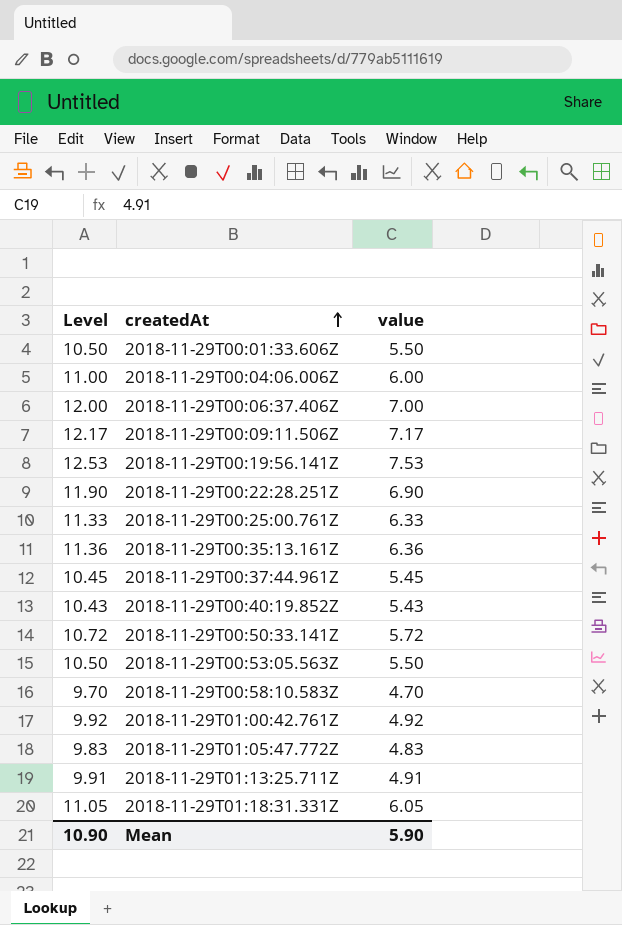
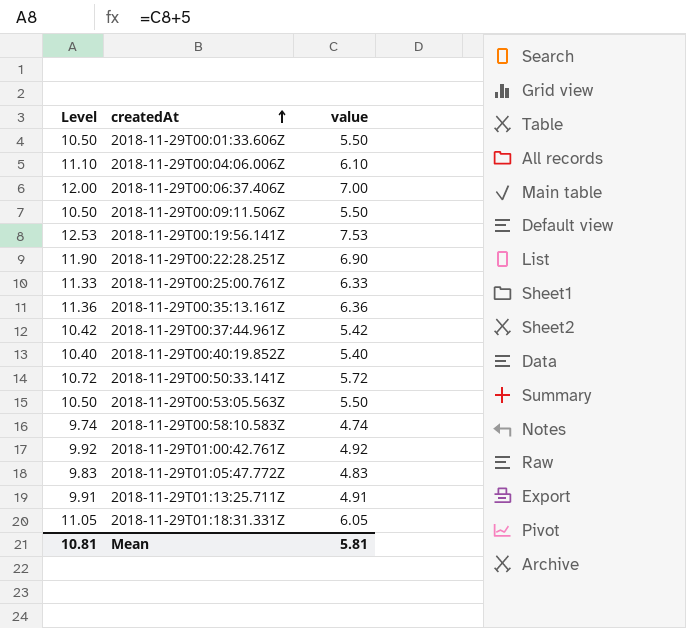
2018-11-29T00:04:06.006Z | Level: 11.00 -> 11.10
2018-11-29T00:04:06.006Z | value: 6.00 -> 6.10
2018-11-29T00:09:11.506Z | Level: 12.17 -> 10.50
2018-11-29T00:09:11.506Z | value: 7.17 -> 5.50
2018-11-29T00:37:44.961Z | Level: 10.45 -> 10.42
2018-11-29T00:37:44.961Z | value: 5.45 -> 5.42
2018-11-29T00:40:19.852Z | Level: 10.43 -> 10.40
2018-11-29T00:40:19.852Z | value: 5.43 -> 5.40
2018-11-29T00:58:10.583Z | Level: 9.70 -> 9.74
2018-11-29T00:58:10.583Z | value: 4.70 -> 4.74
Mean | Level: 10.90 -> 10.81
Mean | value: 5.90 -> 5.81

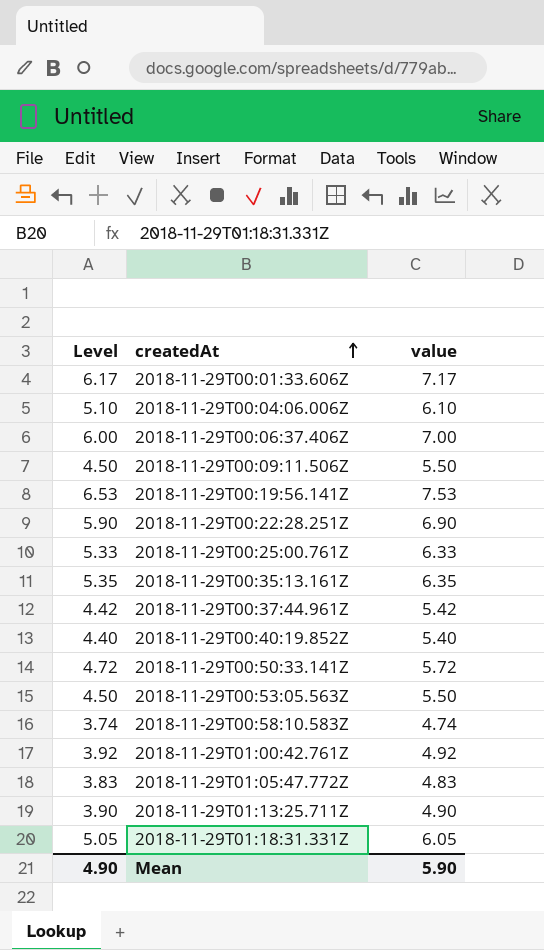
column Level | formula: [value] + 5 -> [value] - 1
2018-11-29T00:01:33.606Z | value: 5.50 -> 7.17
2018-11-29T00:35:13.161Z | value: 6.36 -> 6.35
2018-11-29T01:13:25.711Z | value: 4.91 -> 4.90
Mean | Level: 10.81 -> 4.90
Mean | value: 5.81 -> 5.90

